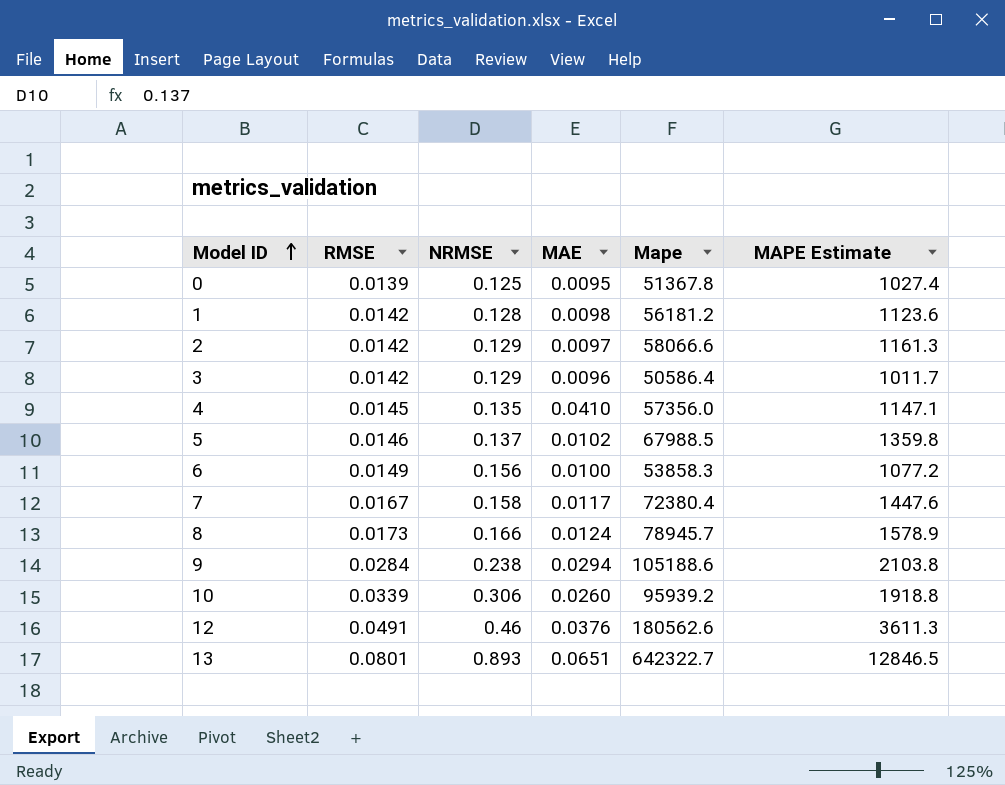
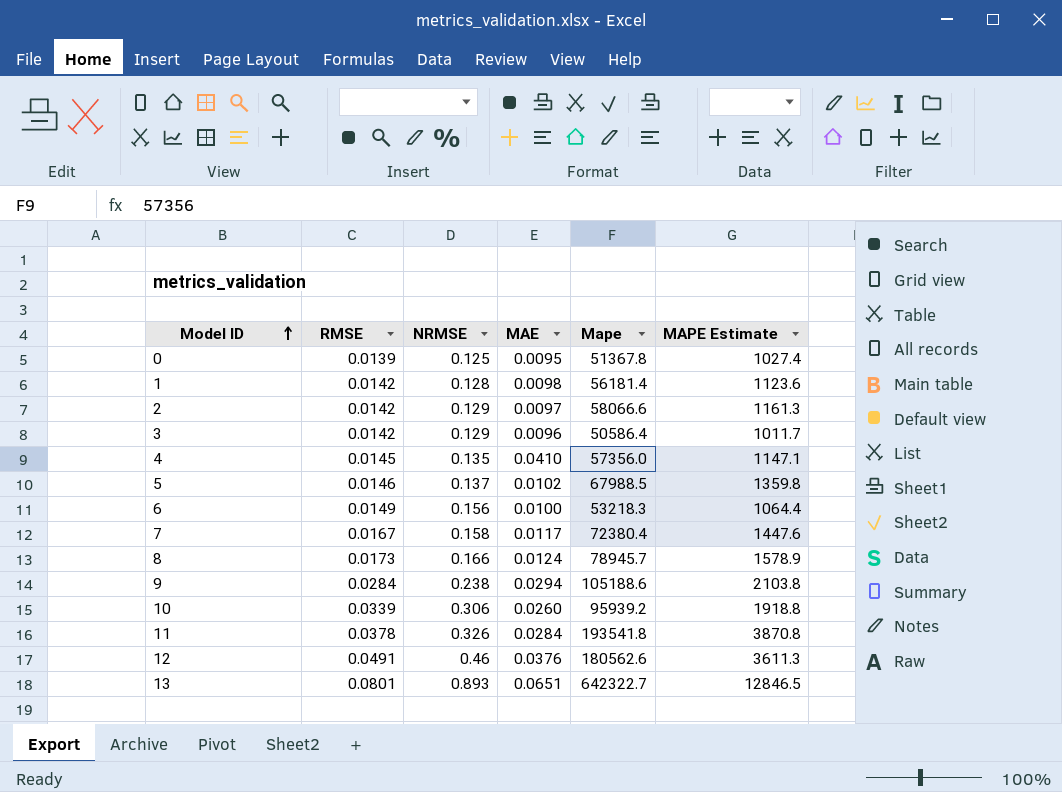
1 | Mape: 56181.2 -> 56181.4
6 | Mape: 53858.3 -> 53218.3
6 | MAPE Estimate: 1077.2 -> 1064.4
row 11: none -> 0.0378 | 0.326 | 0.0284 | 193541.8 | 3870.8

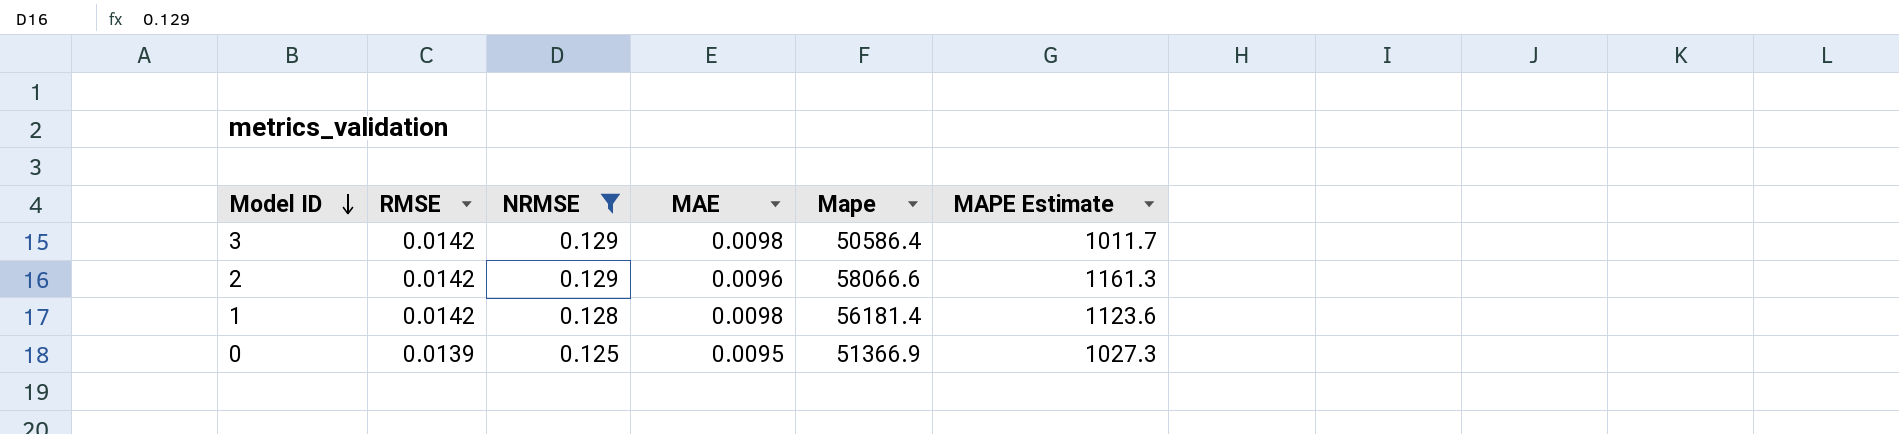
filter: none -> NRMSE <= 0.129
row order: Model ID ascending -> Model ID descending
3 | MAE: 0.0096 -> 0.0098
2 | MAE: 0.0097 -> 0.0096
0 | Mape: 51367.8 -> 51366.9
0 | MAPE Estimate: 1027.4 -> 1027.3

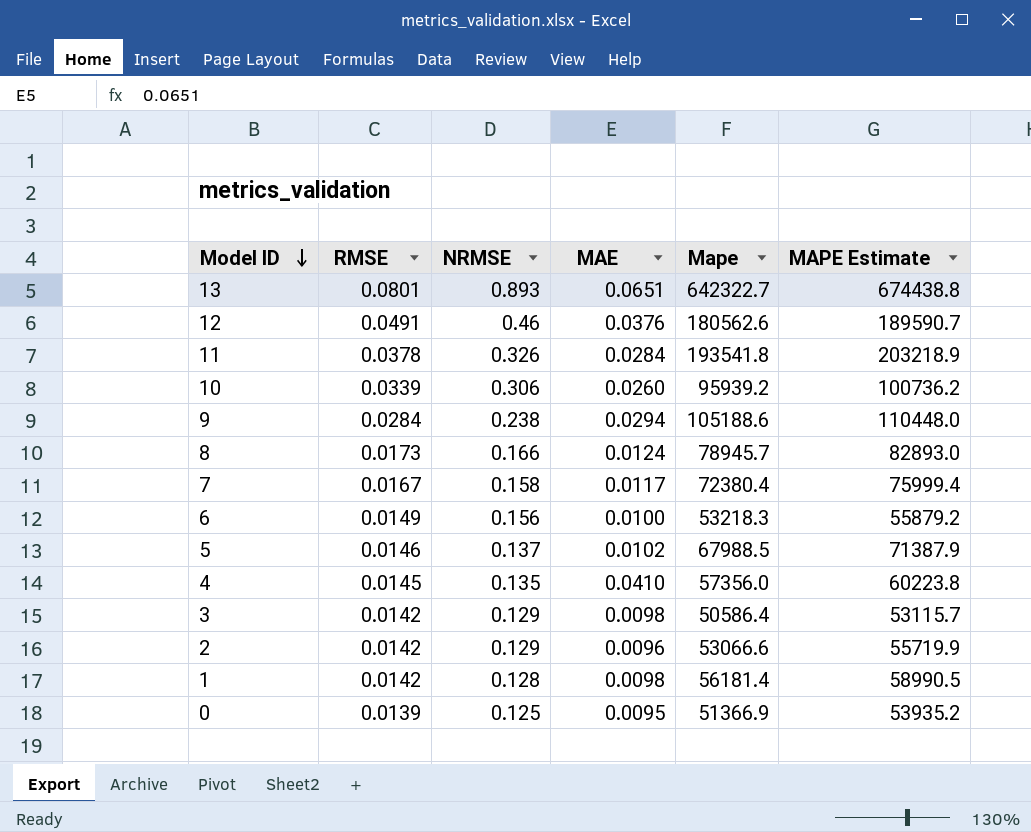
filter: NRMSE <= 0.129 -> none
column MAPE Estimate | formula: [Mape] * 0.02 -> [Mape] * 1.05
2 | Mape: 58066.6 -> 53066.6

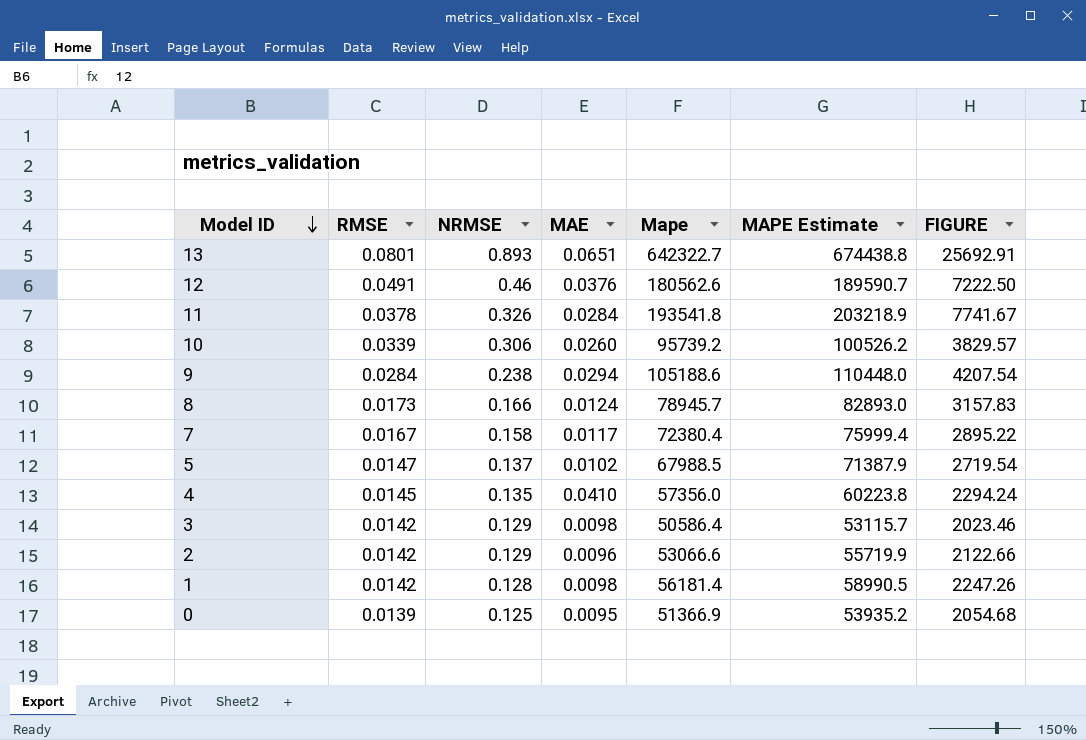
column FIGURE | formula: none -> [Mape] * 0.04
row 6: 0.0149 | 0.156 | 0.0100 | 53218.3 | 55879.2 -> none
10 | Mape: 95939.2 -> 95739.2
10 | MAPE Estimate: 100736.2 -> 100526.2
5 | RMSE: 0.0146 -> 0.0147

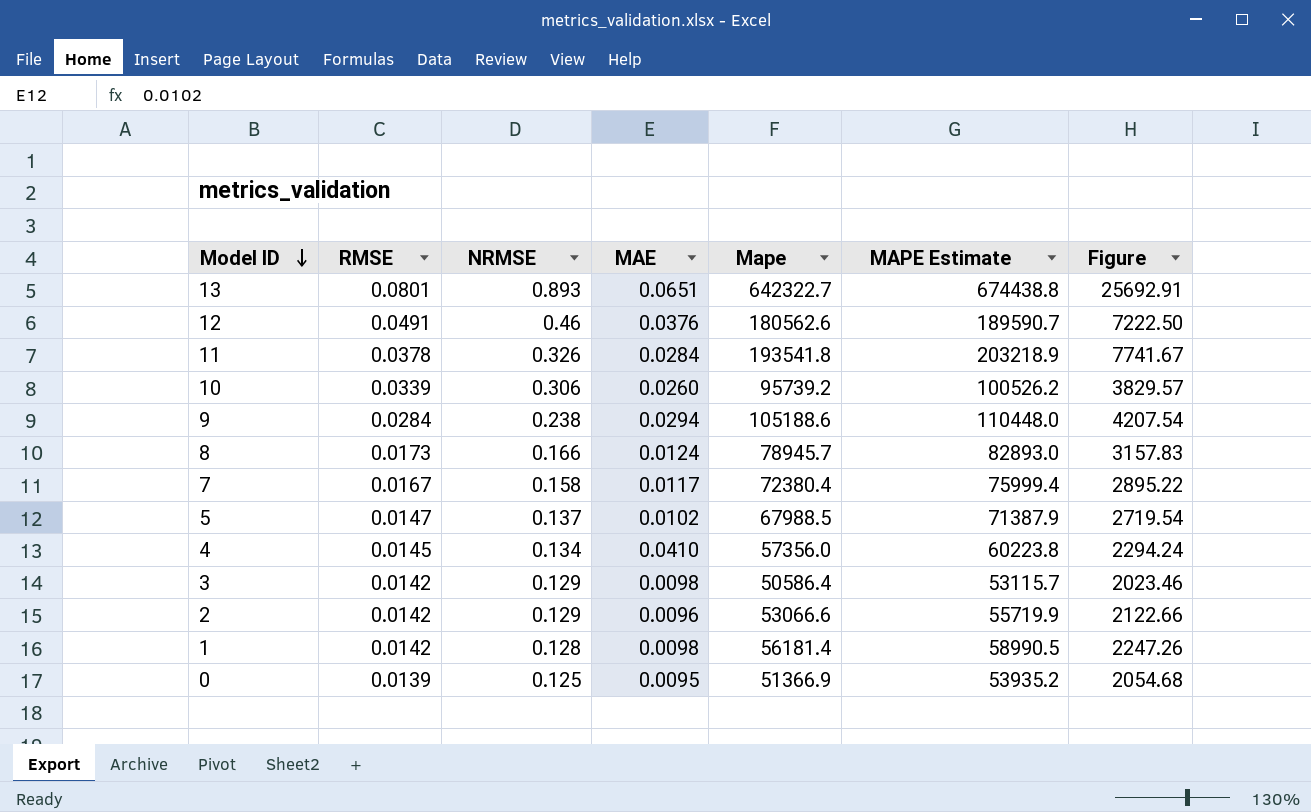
column name: FIGURE -> Figure
4 | NRMSE: 0.135 -> 0.134

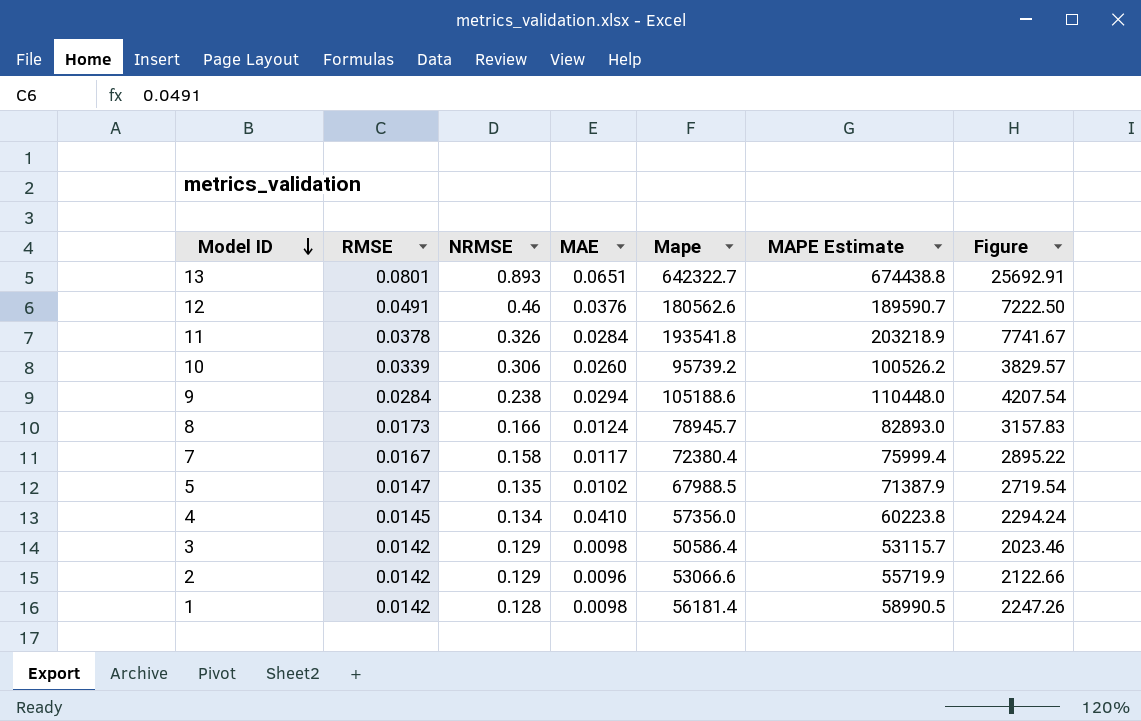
row 0: 0.0139 | 0.125 | 0.0095 | 51366.9 | 53935.2 | 2054.68 -> none
5 | NRMSE: 0.137 -> 0.135

